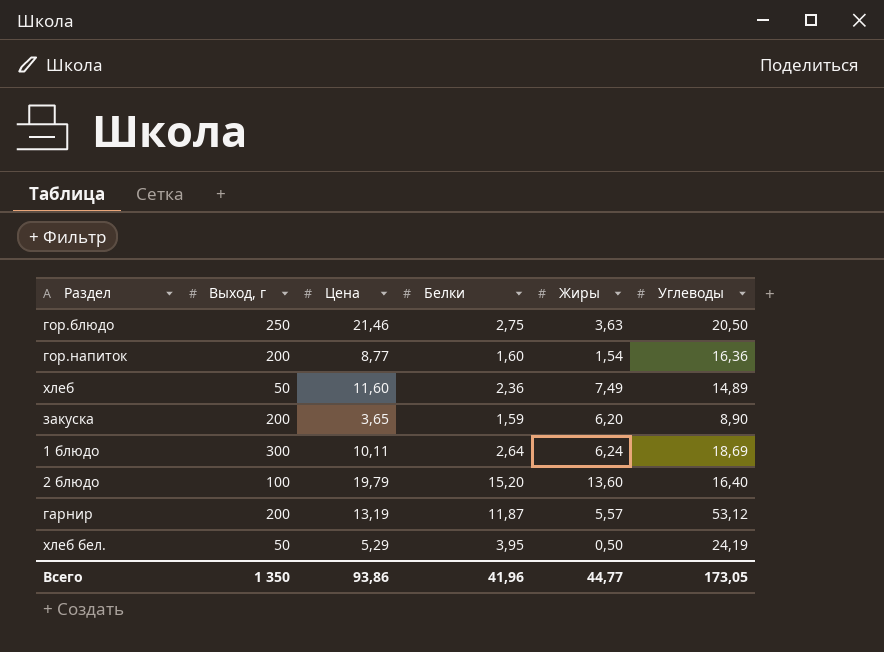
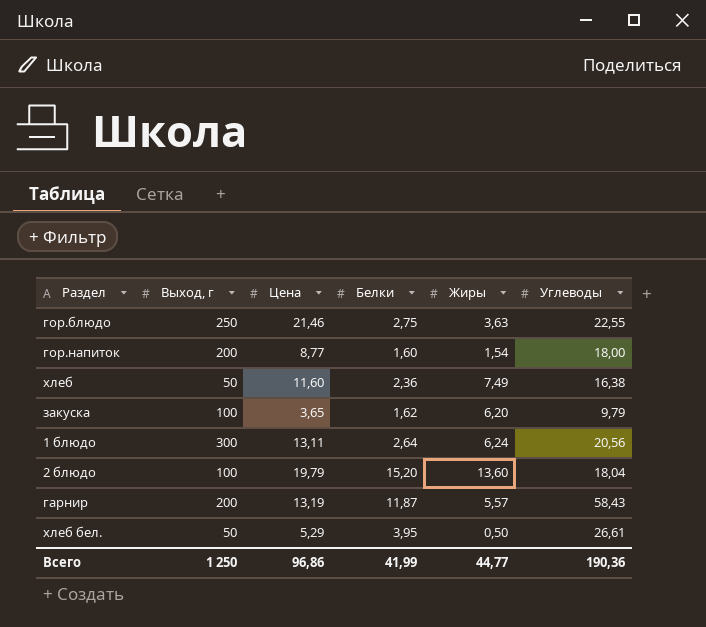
гор.блюдо | Углеводы: 20,50 -> 22,55
гор.напиток | Углеводы: 16,36 -> 18,00
хлеб | Углеводы: 14,89 -> 16,38
закуска | Выход, г: 200 -> 100
закуска | Белки: 1,59 -> 1,62
закуска | Углеводы: 8,90 -> 9,79
1 блюдо | Цена: 10,11 -> 13,11
1 блюдо | Углеводы: 18,69 -> 20,56
2 блюдо | Углеводы: 16,40 -> 18,04
гарнир | Углеводы: 53,12 -> 58,43
хлеб бел. | Углеводы: 24,19 -> 26,61
Всего | Выход, г: 1 350 -> 1 250
Всего | Цена: 93,86 -> 96,86
Всего | Белки: 41,96 -> 41,99
Всего | Углеводы: 173,05 -> 190,36

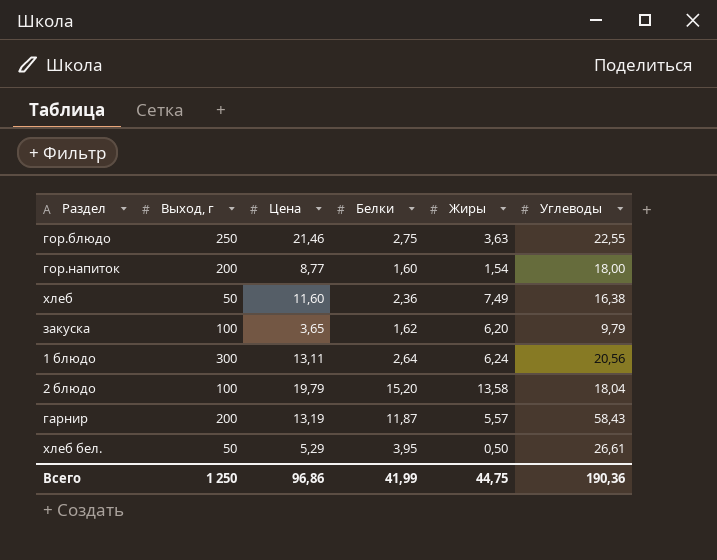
2 блюдо | Жиры: 13,60 -> 13,58
Всего | Жиры: 44,77 -> 44,75

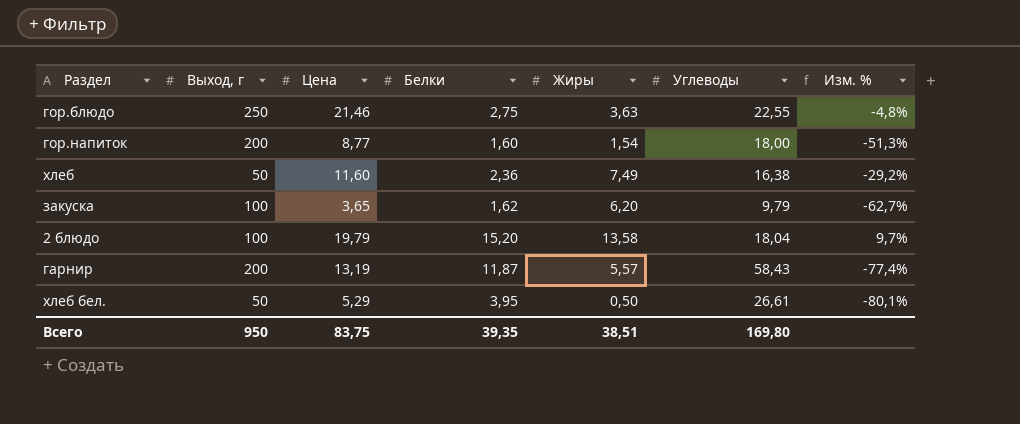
column Изм. % | formula: none -> ([Цена] - [Углеводы]) / [Углеводы]
row 1 блюдо: 300 | 13,11 | 2,64 | 6,24 | 20,56 -> none
Всего | Выход, г: 1 250 -> 950
Всего | Цена: 96,86 -> 83,75
Всего | Белки: 41,99 -> 39,35
Всего | Жиры: 44,75 -> 38,51
Всего | Углеводы: 190,36 -> 169,80

